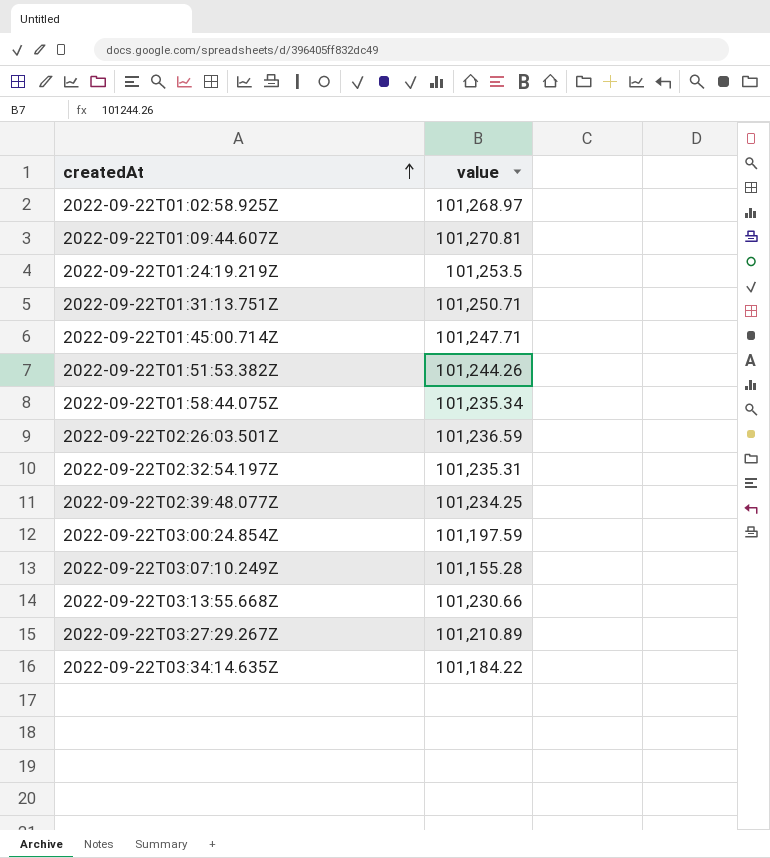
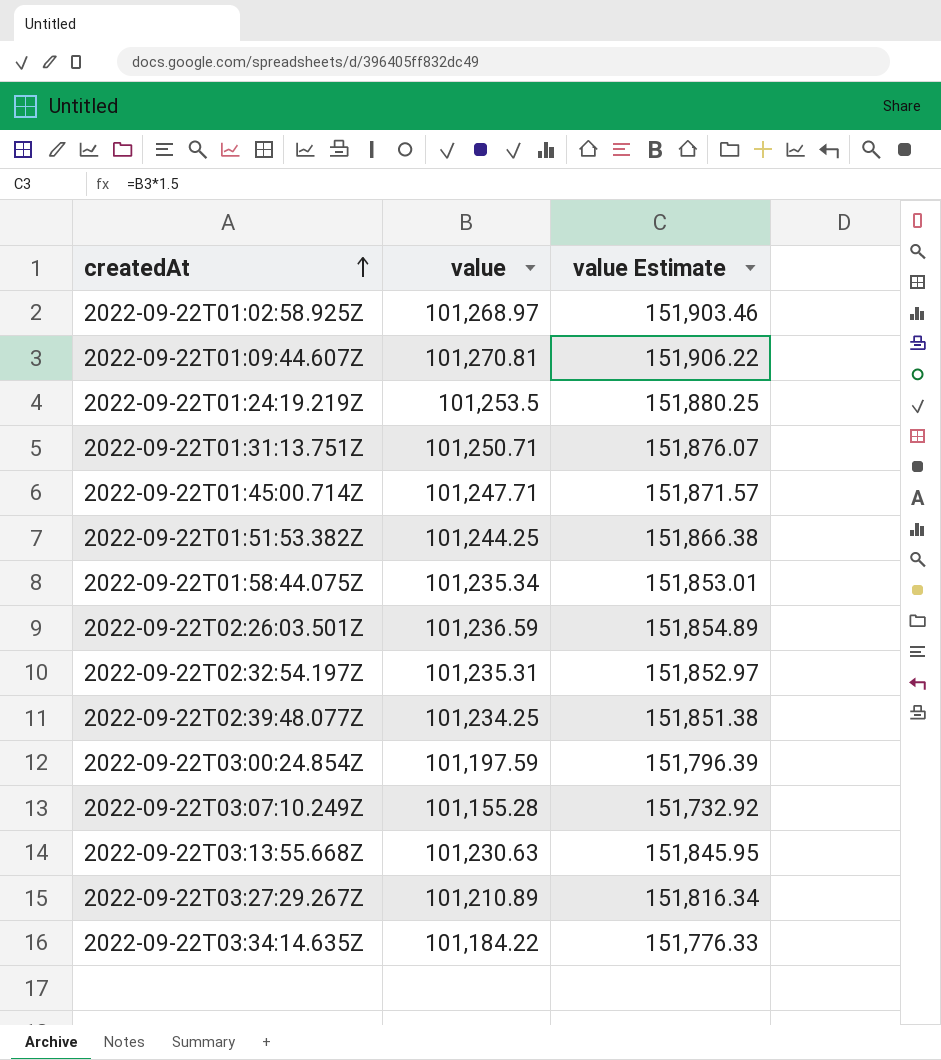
column value Estimate | formula: none -> [value] * 1.5
2022-09-22T01:51:53.382Z | value: 101,244.26 -> 101,244.25
2022-09-22T03:13:55.668Z | value: 101,230.66 -> 101,230.63

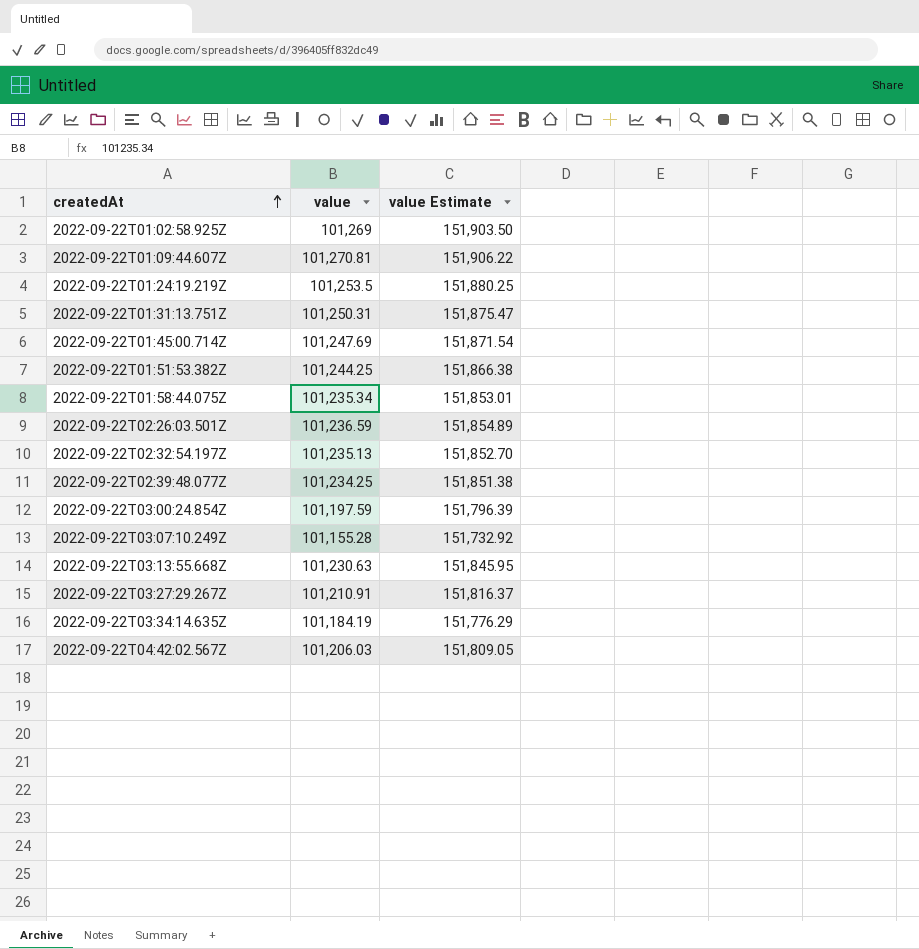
2022-09-22T01:02:58.925Z | value: 101,268.97 -> 101,269
2022-09-22T01:02:58.925Z | value Estimate: 151,903.46 -> 151,903.50
2022-09-22T01:31:13.751Z | value: 101,250.71 -> 101,250.31
2022-09-22T01:31:13.751Z | value Estimate: 151,876.07 -> 151,875.47
2022-09-22T01:45:00.714Z | value: 101,247.71 -> 101,247.69
2022-09-22T01:45:00.714Z | value Estimate: 151,871.57 -> 151,871.54
2022-09-22T02:32:54.197Z | value: 101,235.31 -> 101,235.13
2022-09-22T02:32:54.197Z | value Estimate: 151,852.97 -> 151,852.70
2022-09-22T03:27:29.267Z | value: 101,210.89 -> 101,210.91
2022-09-22T03:27:29.267Z | value Estimate: 151,816.34 -> 151,816.37
2022-09-22T03:34:14.635Z | value: 101,184.22 -> 101,184.19
2022-09-22T03:34:14.635Z | value Estimate: 151,776.33 -> 151,776.29
row 2022-09-22T04:42:02.567Z: none -> 101,206.03 | 151,809.05

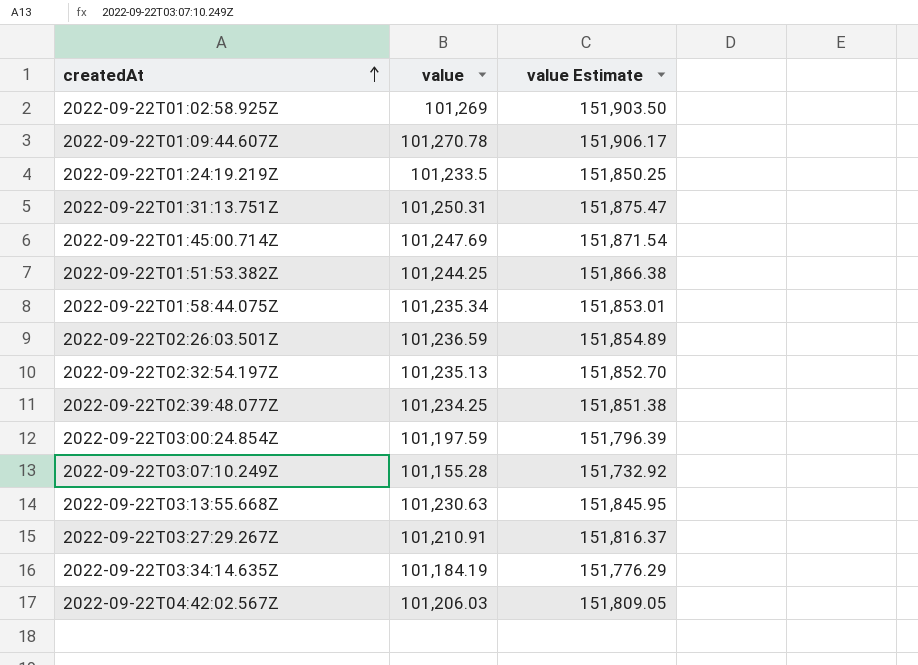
2022-09-22T01:09:44.607Z | value: 101,270.81 -> 101,270.78
2022-09-22T01:09:44.607Z | value Estimate: 151,906.22 -> 151,906.17
2022-09-22T01:24:19.219Z | value: 101,253.5 -> 101,233.5
2022-09-22T01:24:19.219Z | value Estimate: 151,880.25 -> 151,850.25

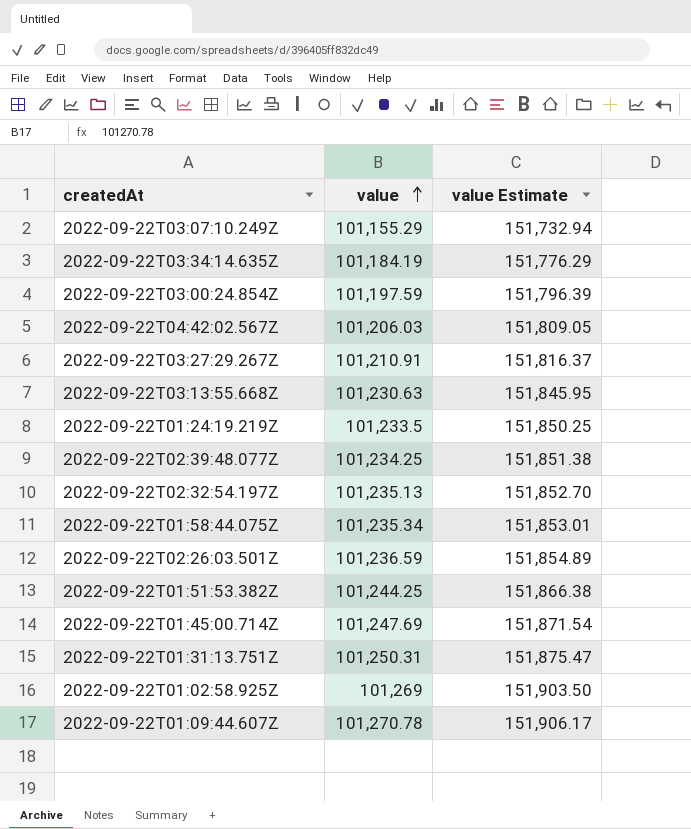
row order: createdAt ascending -> value ascending
2022-09-22T03:07:10.249Z | value: 101,155.28 -> 101,155.29
2022-09-22T03:07:10.249Z | value Estimate: 151,732.92 -> 151,732.94

